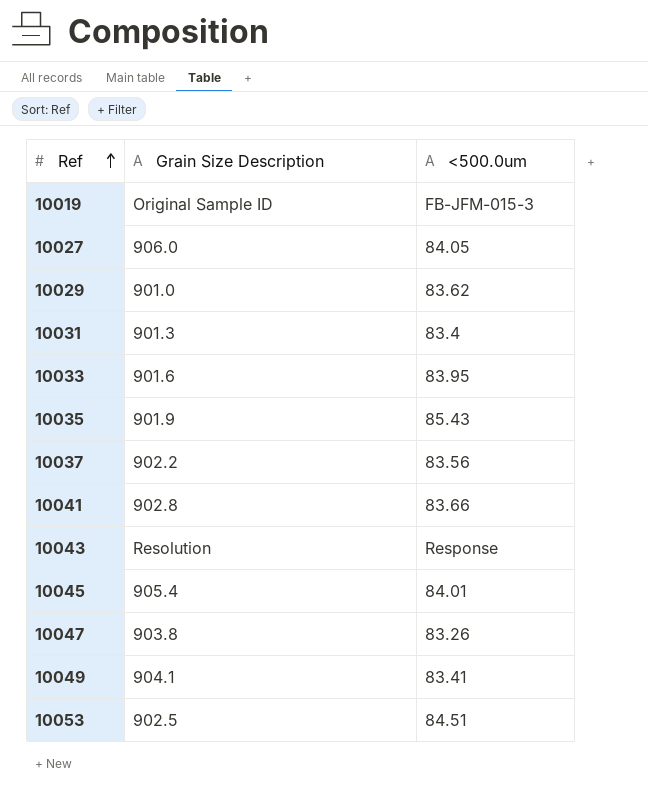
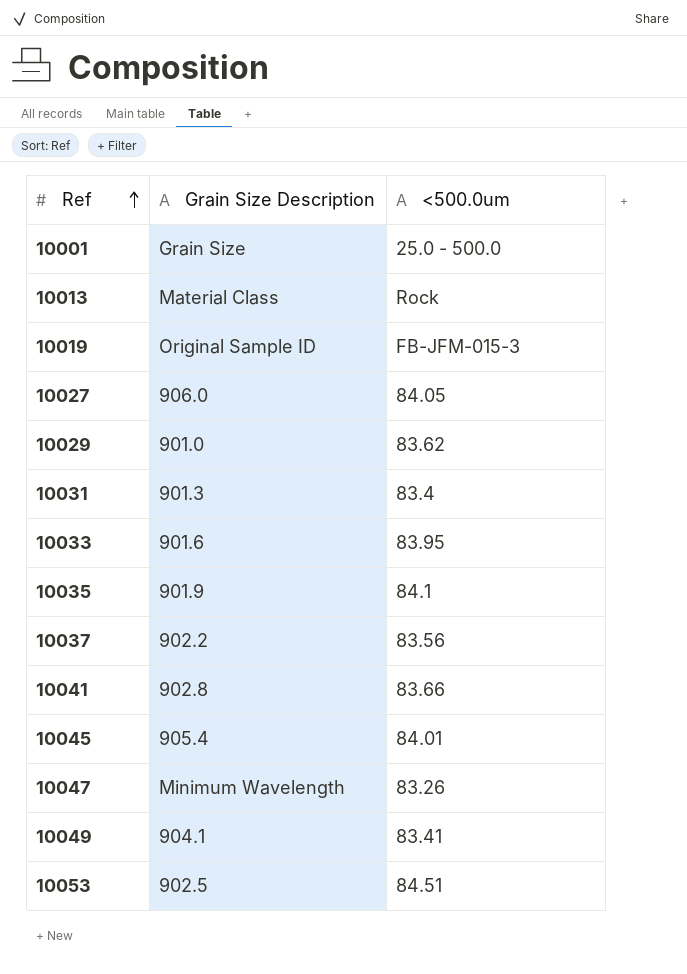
row 10043: Resolution | Response -> none
row 10001: none -> Grain Size | 25.0 - 500.0
row 10013: none -> Material Class | Rock
10035 | <500.0um: 85.43 -> 84.1
10047 | Grain Size Description: 903.8 -> Minimum Wavelength

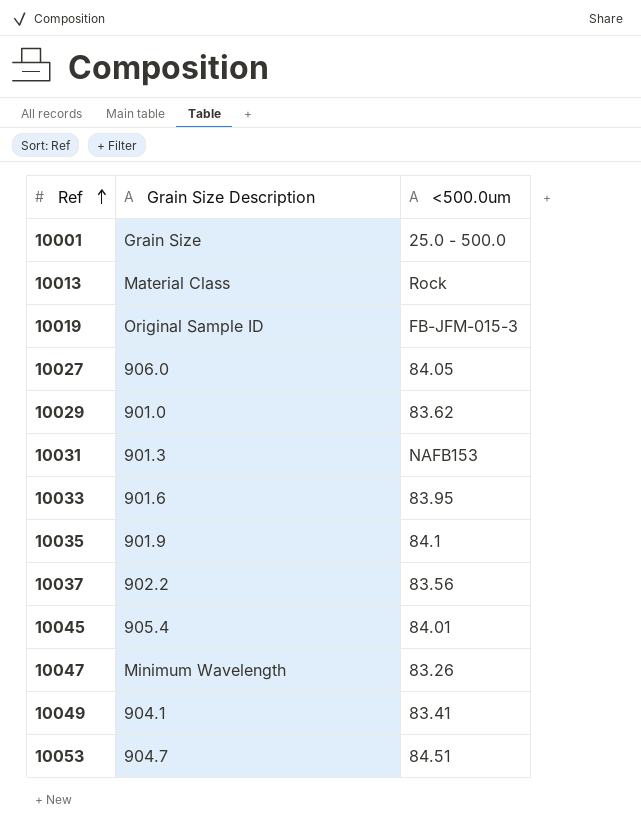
row 10041: 902.8 | 83.66 -> none
10031 | <500.0um: 83.4 -> NAFB153
10053 | Grain Size Description: 902.5 -> 904.7

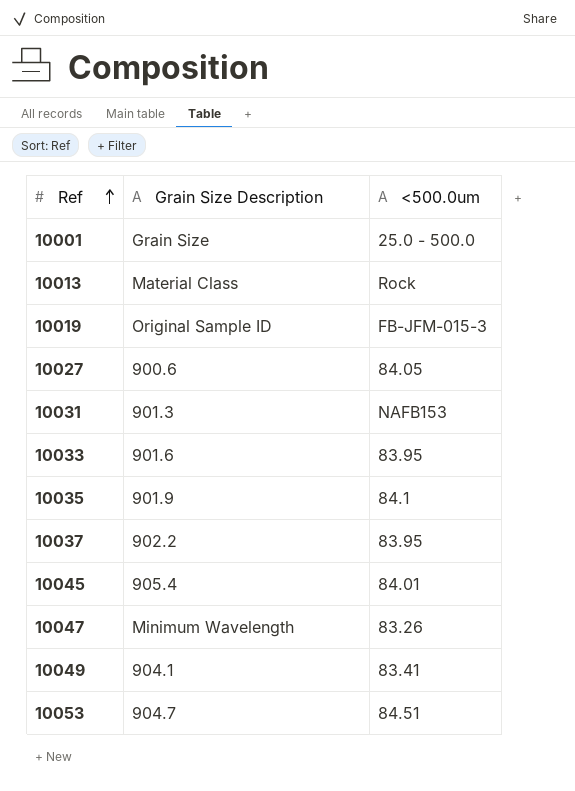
row 10029: 901.0 | 83.62 -> none
10027 | Grain Size Description: 906.0 -> 900.6
10037 | <500.0um: 83.56 -> 83.95

